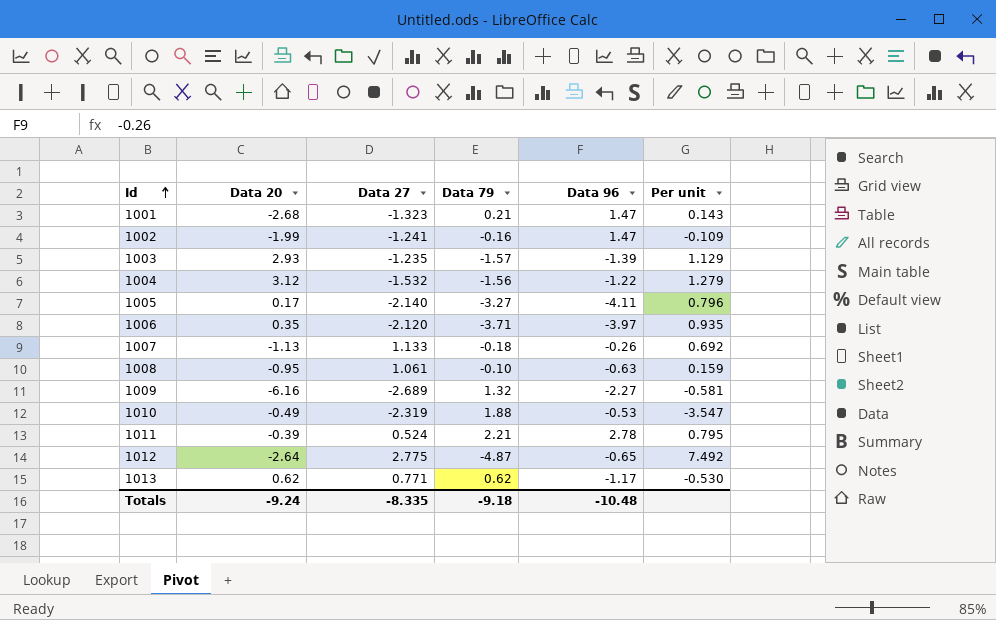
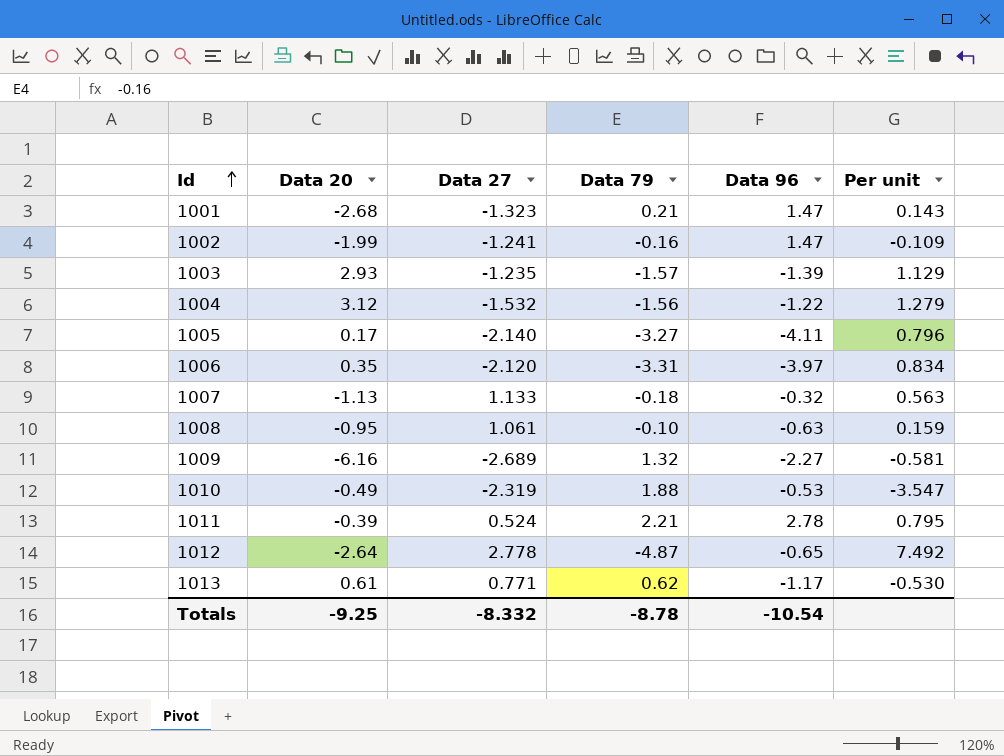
1006 | Data 79: -3.71 -> -3.31
1006 | Per unit: 0.935 -> 0.834
1007 | Data 96: -0.26 -> -0.32
1007 | Per unit: 0.692 -> 0.563
1012 | Data 27: 2.775 -> 2.778
1013 | Data 20: 0.62 -> 0.61
Totals | Data 20: -9.24 -> -9.25
Totals | Data 27: -8.335 -> -8.332
Totals | Data 79: -9.18 -> -8.78
Totals | Data 96: -10.48 -> -10.54

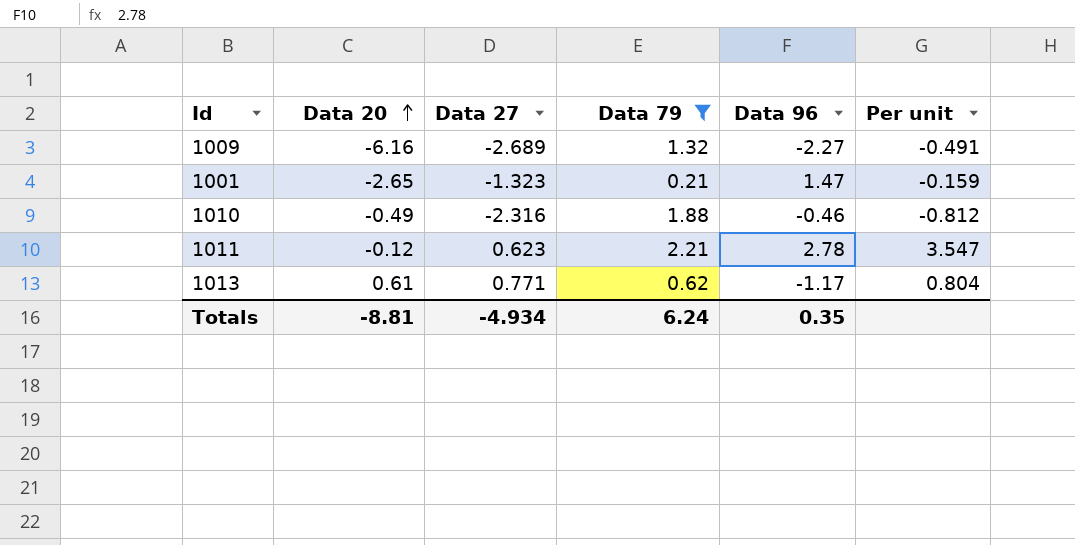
filter: none -> Data 79 >= 0.21
row order: Id ascending -> Data 20 ascending
column Per unit | formula: [Data 79] / [Data 96] -> [Data 79] / [Data 27]
1001 | Data 20: -2.68 -> -2.65
1010 | Data 27: -2.319 -> -2.316
1010 | Data 96: -0.53 -> -0.46
1011 | Data 20: -0.39 -> -0.12
1011 | Data 27: 0.524 -> 0.623
Totals | Data 20: -9.25 -> -8.81
Totals | Data 27: -8.332 -> -4.934
Totals | Data 79: -8.78 -> 6.24
Totals | Data 96: -10.54 -> 0.35

